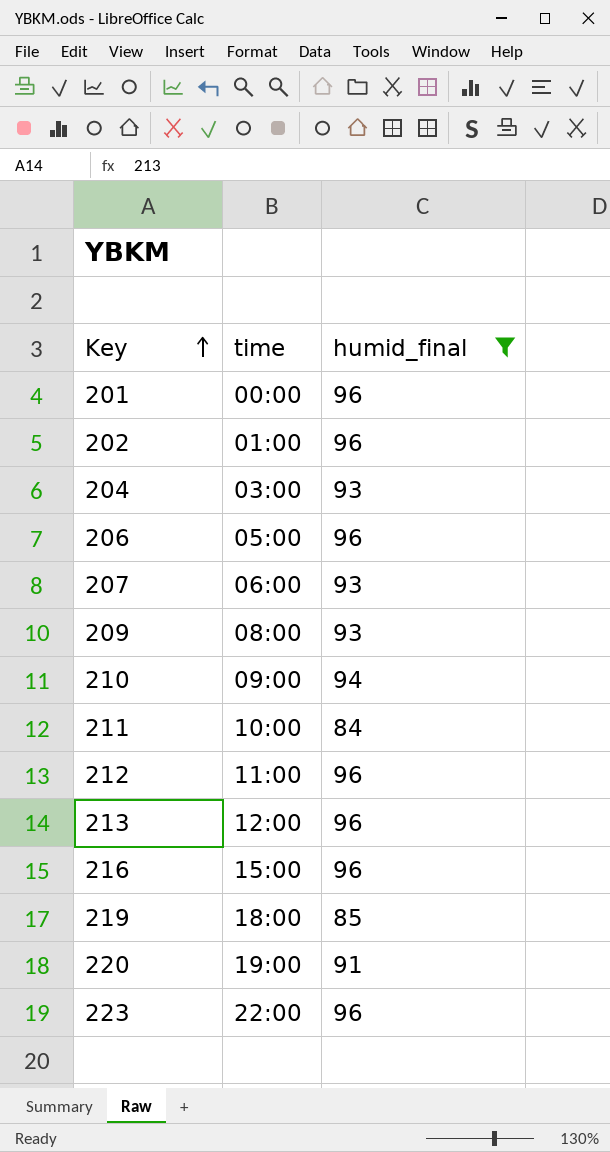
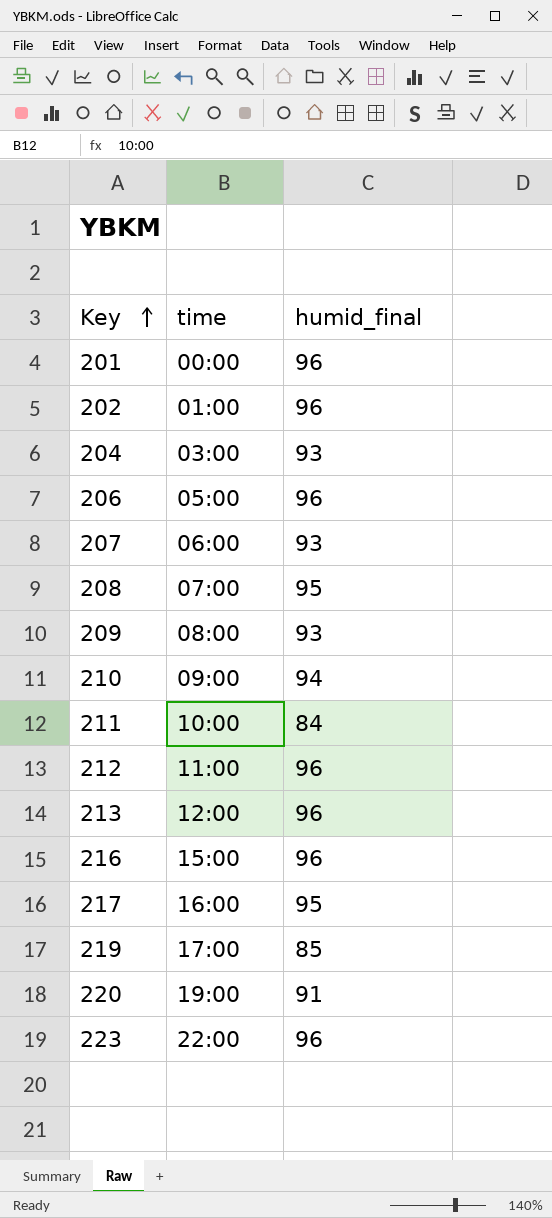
filter: humid_final != 95 -> none
219 | time: 18:00 -> 17:00

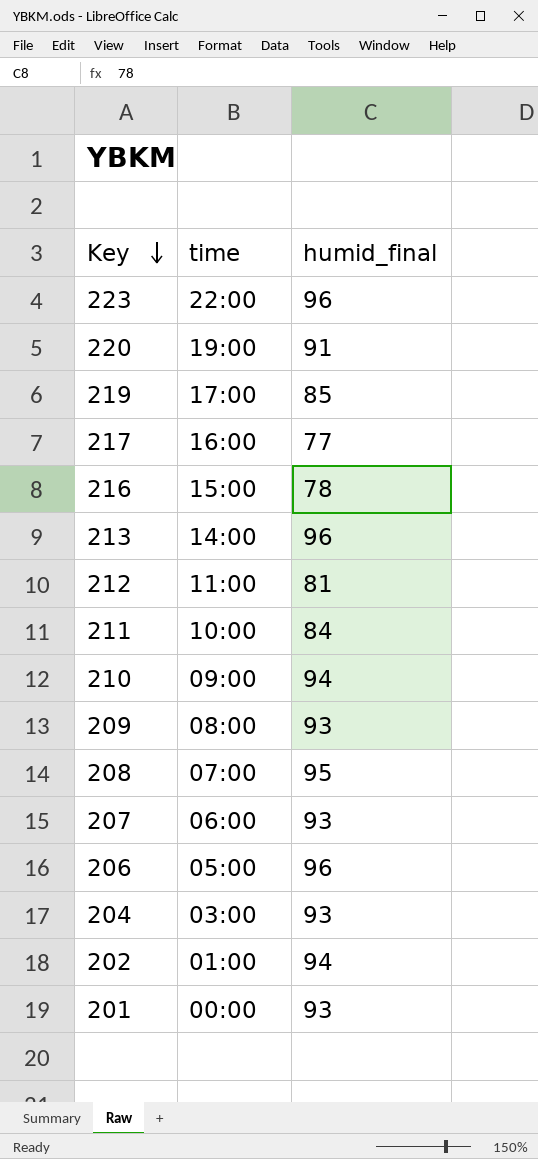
row order: Key ascending -> Key descending
217 | humid_final: 95 -> 77
216 | humid_final: 96 -> 78
213 | time: 12:00 -> 14:00
212 | humid_final: 96 -> 81
202 | humid_final: 96 -> 94
201 | humid_final: 96 -> 93

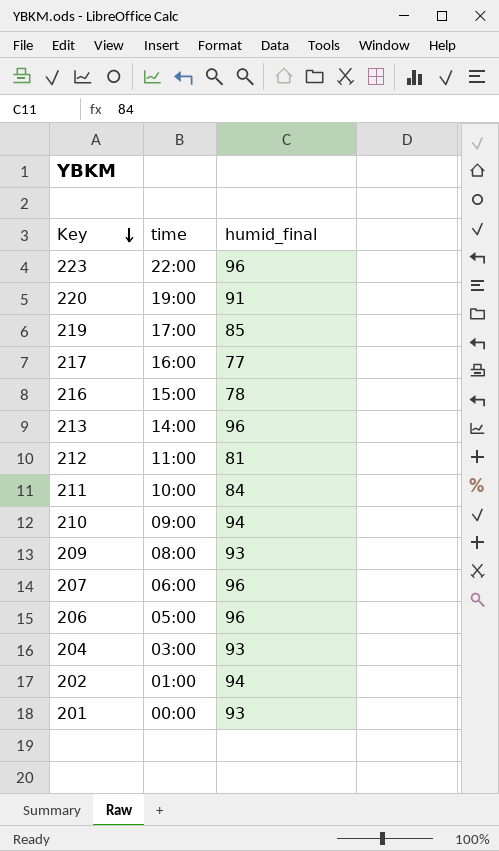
row 208: 07:00 | 95 -> none
207 | humid_final: 93 -> 96

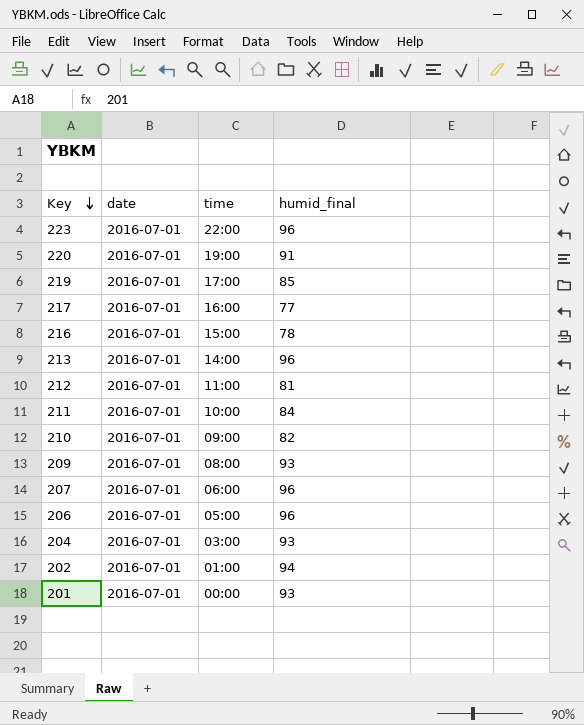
column date | position: none -> 2
210 | humid_final: 94 -> 82

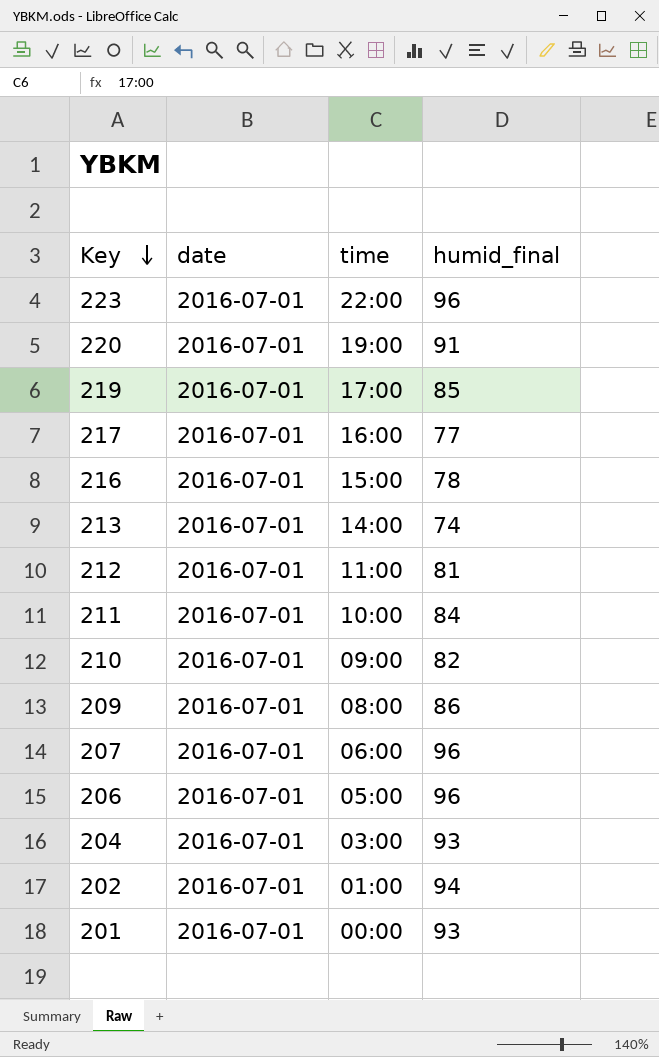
213 | humid_final: 96 -> 74
209 | humid_final: 93 -> 86

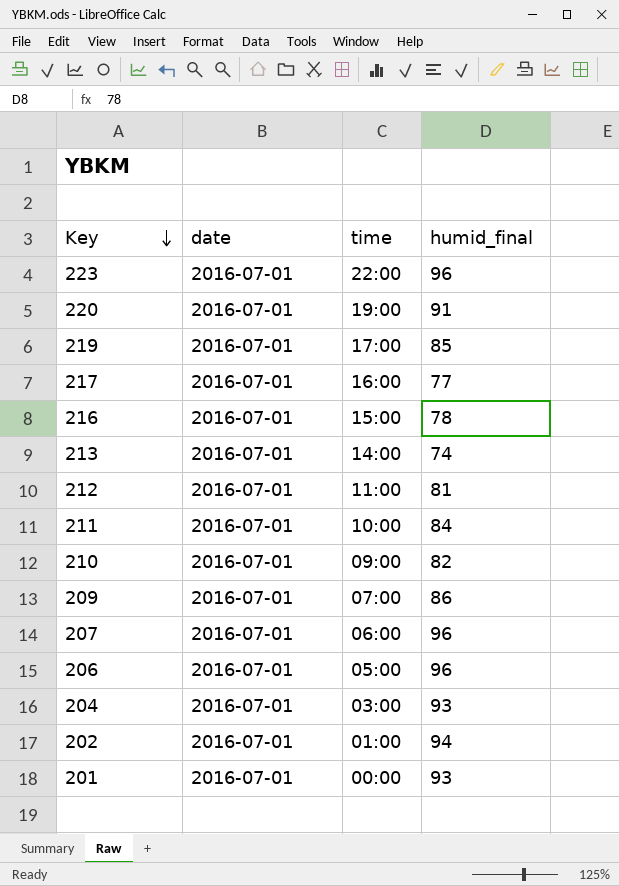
209 | time: 08:00 -> 07:00

